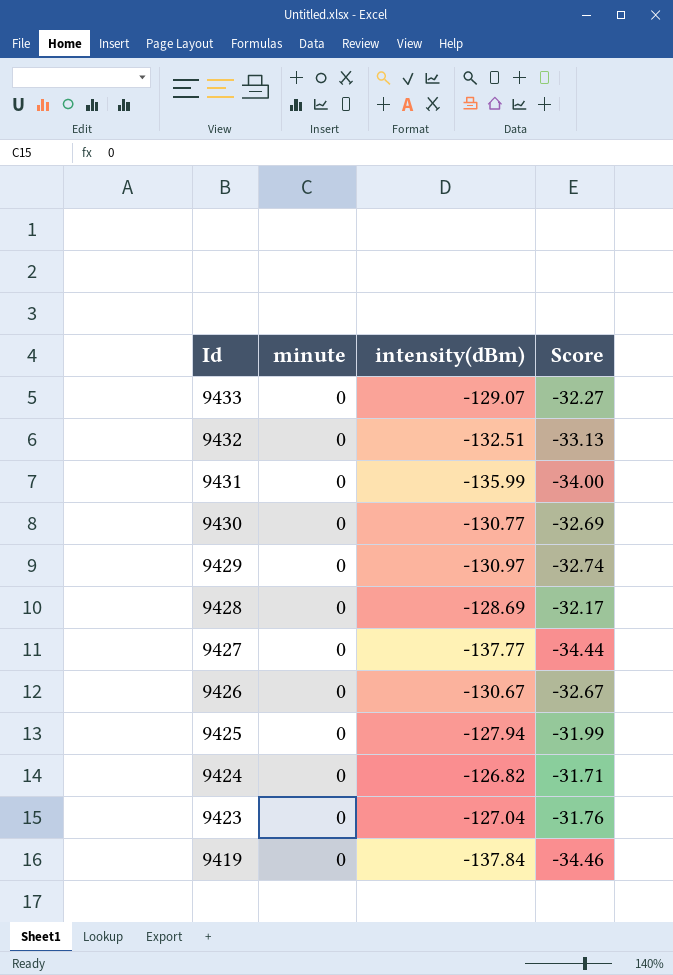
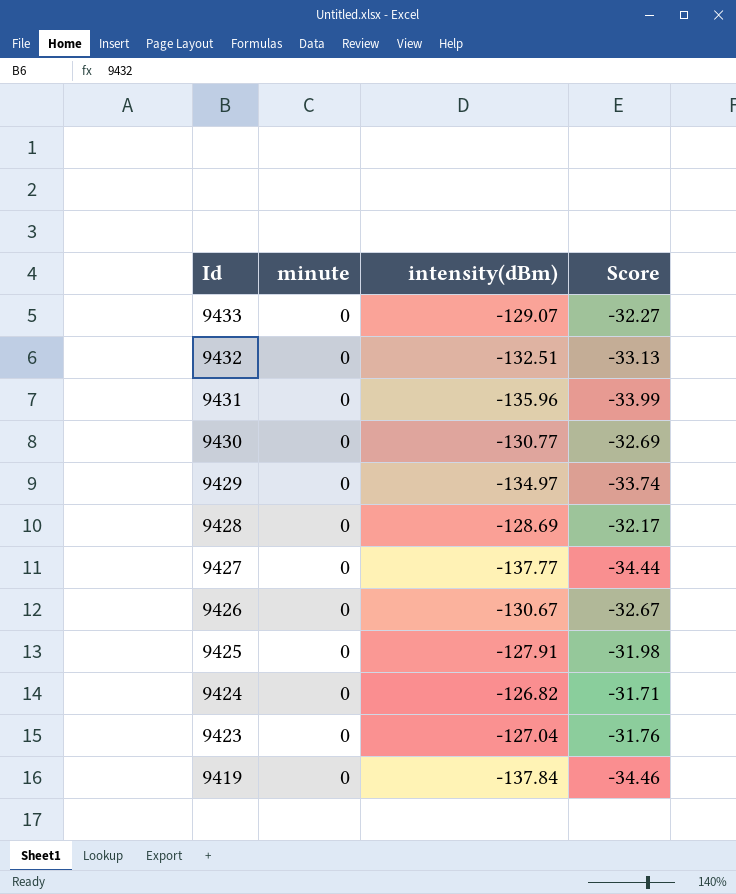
9431 | intensity(dBm): -135.99 -> -135.96
9431 | Score: -34.00 -> -33.99
9429 | intensity(dBm): -130.97 -> -134.97
9429 | Score: -32.74 -> -33.74
9425 | intensity(dBm): -127.94 -> -127.91
9425 | Score: -31.99 -> -31.98

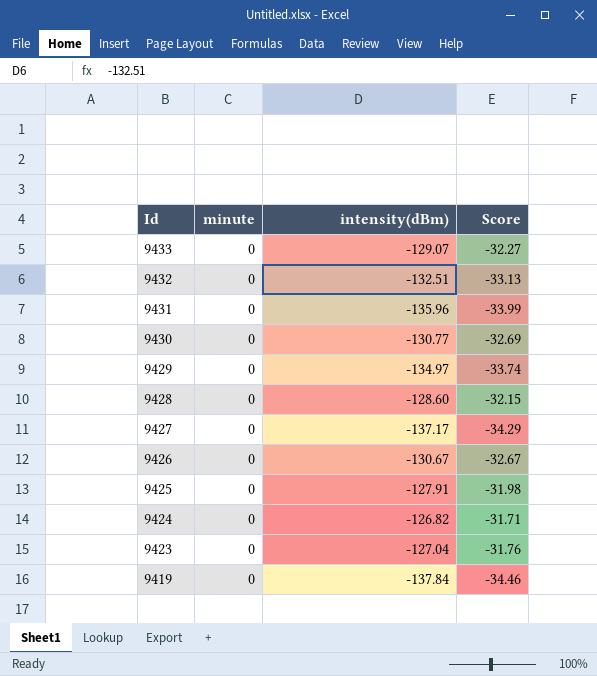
9428 | intensity(dBm): -128.69 -> -128.60
9428 | Score: -32.17 -> -32.15
9427 | intensity(dBm): -137.77 -> -137.17
9427 | Score: -34.44 -> -34.29

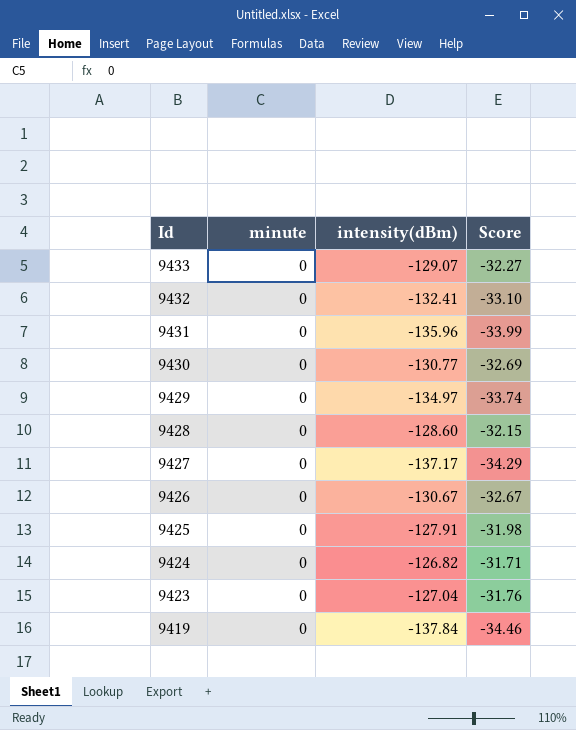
9432 | intensity(dBm): -132.51 -> -132.41
9432 | Score: -33.13 -> -33.10

